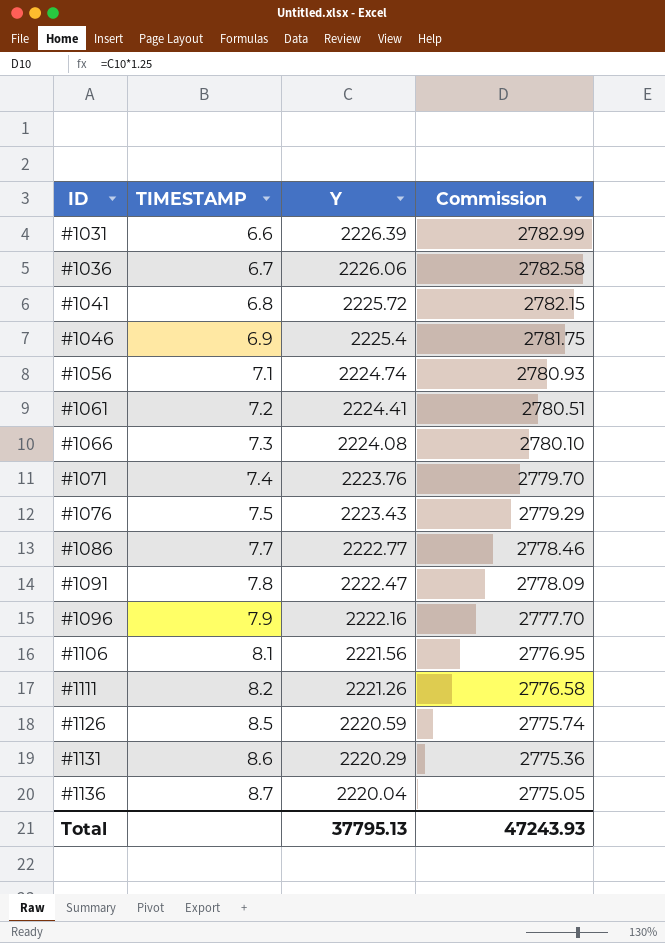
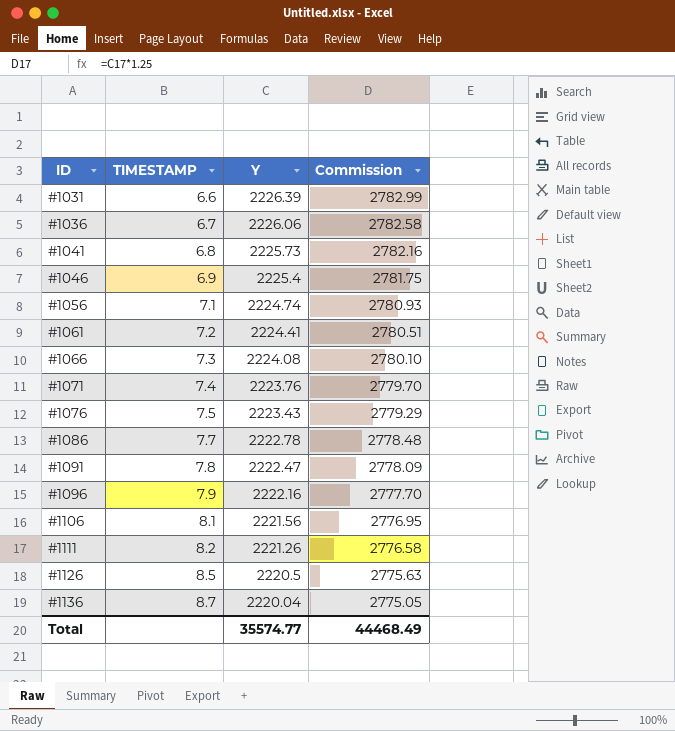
row #1131: 8.6 | 2220.29 | 2775.36 -> none
#1041 | Y: 2225.72 -> 2225.73
#1041 | Commission: 2782.15 -> 2782.16
#1086 | Y: 2222.77 -> 2222.78
#1086 | Commission: 2778.46 -> 2778.48
#1126 | Y: 2220.59 -> 2220.5
#1126 | Commission: 2775.74 -> 2775.63
Total | Y: 37795.13 -> 35574.77
Total | Commission: 47243.93 -> 44468.49

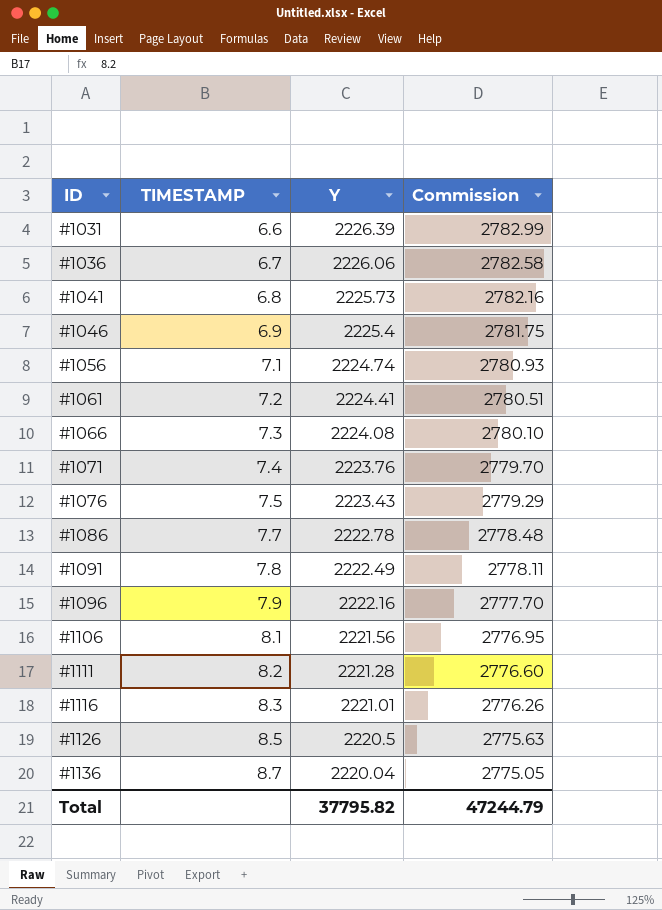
#1091 | Y: 2222.47 -> 2222.49
#1091 | Commission: 2778.09 -> 2778.11
#1111 | Y: 2221.26 -> 2221.28
#1111 | Commission: 2776.58 -> 2776.60
row #1116: none -> 8.3 | 2221.01 | 2776.26
Total | Y: 35574.77 -> 37795.82
Total | Commission: 44468.49 -> 47244.79

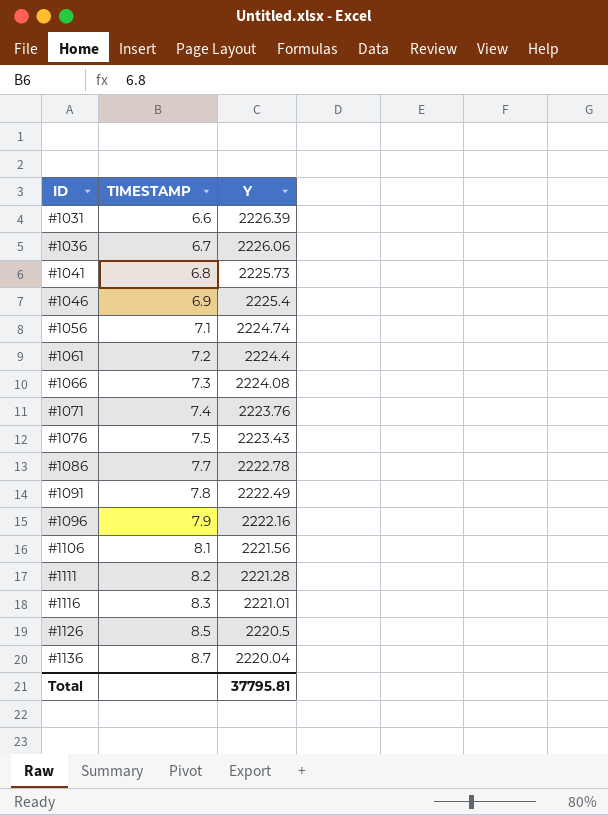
column Commission | formula: [Y] * 1.25 -> none
#1061 | Y: 2224.41 -> 2224.4
Total | Y: 37795.82 -> 37795.81

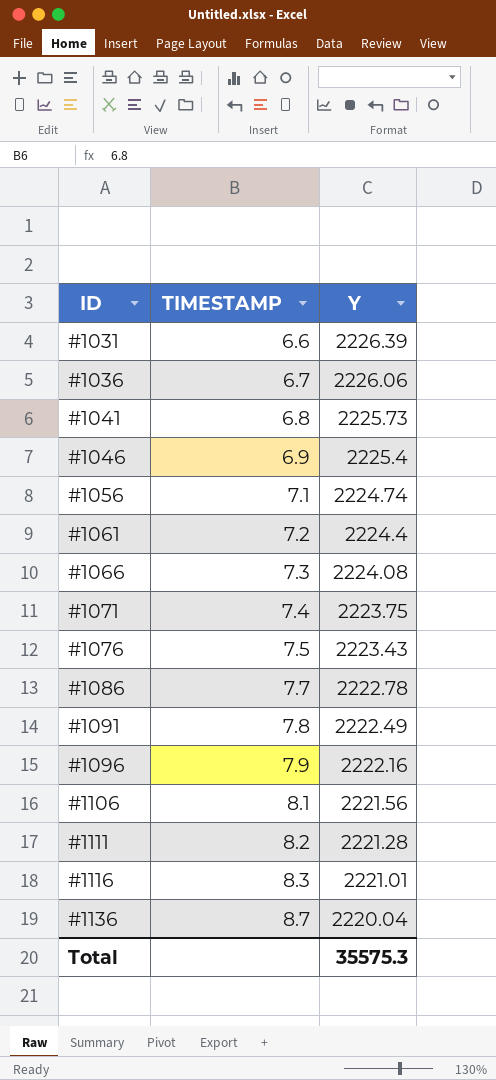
row #1126: 8.5 | 2220.5 -> none
#1071 | Y: 2223.76 -> 2223.75
Total | Y: 37795.81 -> 35575.3

